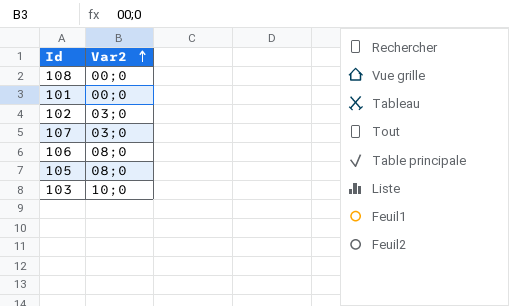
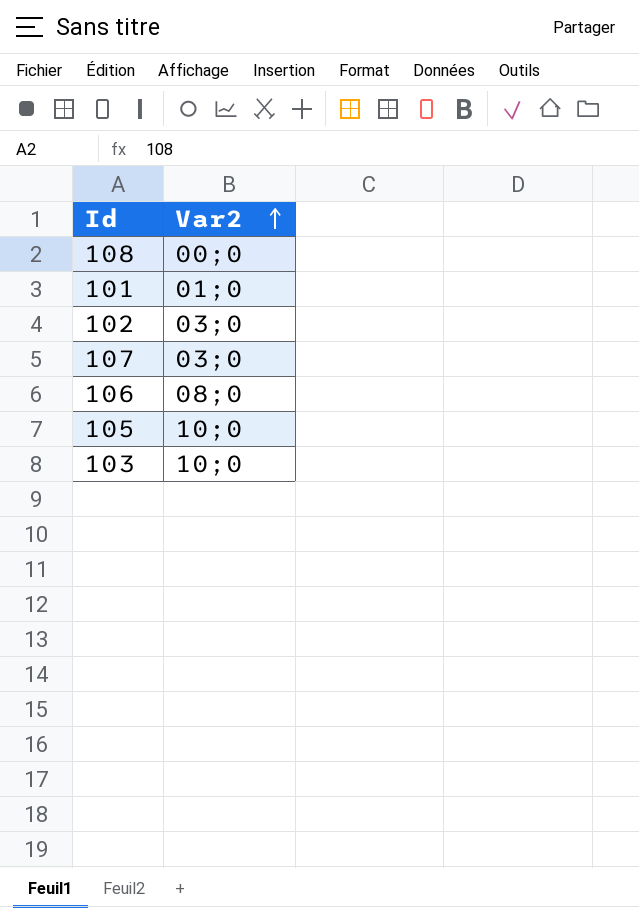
101 | Var2: 00;0 -> 01;0
105 | Var2: 08;0 -> 10;0

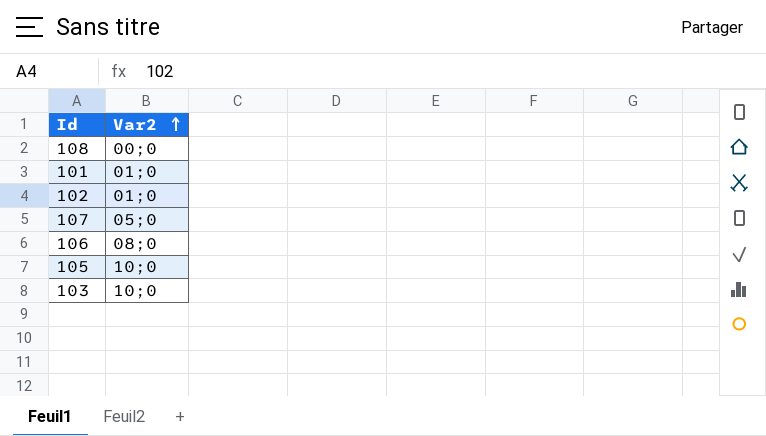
102 | Var2: 03;0 -> 01;0
107 | Var2: 03;0 -> 05;0

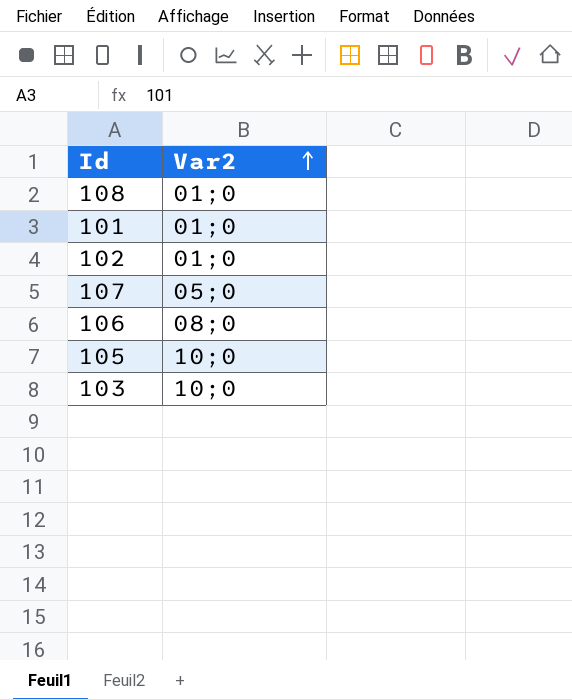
108 | Var2: 00;0 -> 01;0

